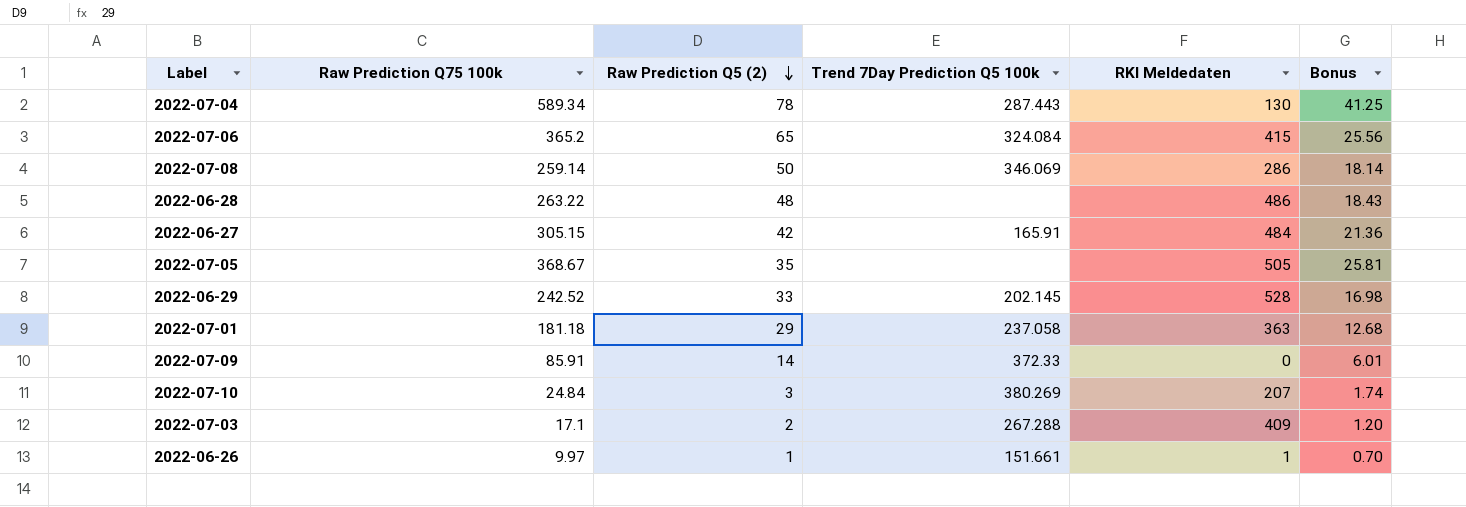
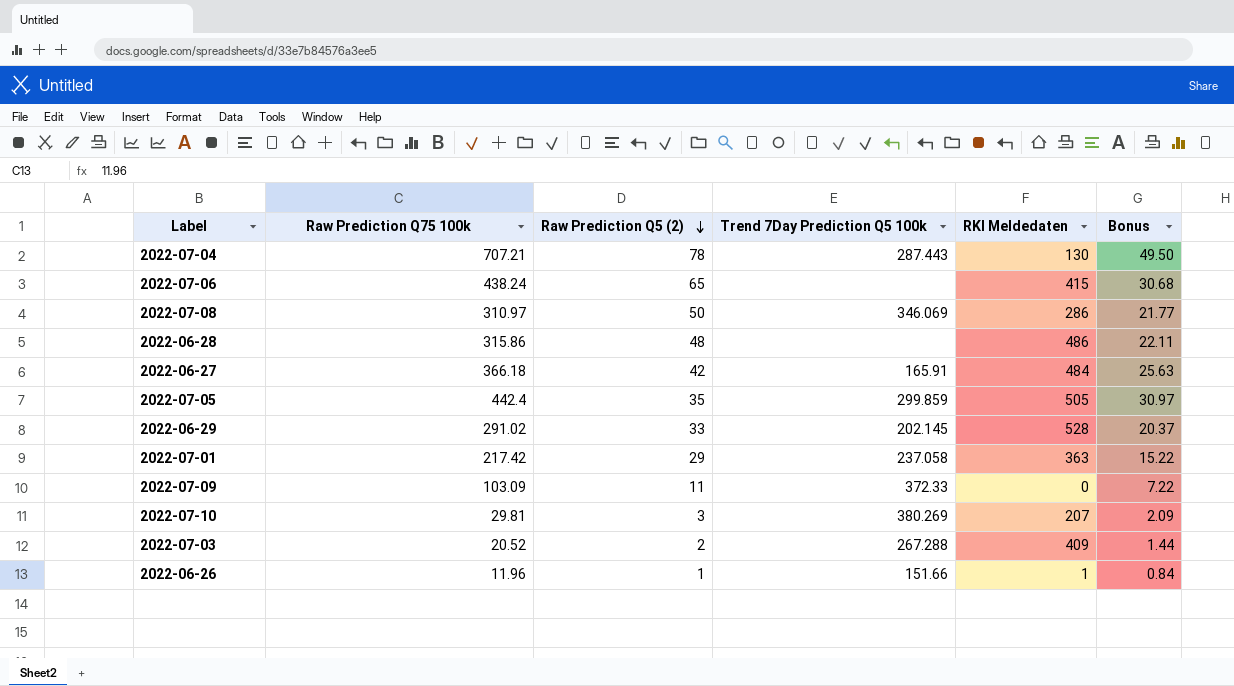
2022-07-04 | Raw Prediction Q75 100k: 589.34 -> 707.21
2022-07-04 | Bonus: 41.25 -> 49.50
2022-07-06 | Raw Prediction Q75 100k: 365.2 -> 438.24
2022-07-06 | Trend 7Day Prediction Q5 100k: 324.084 -> none
2022-07-06 | Bonus: 25.56 -> 30.68
2022-07-08 | Raw Prediction Q75 100k: 259.14 -> 310.97
2022-07-08 | Bonus: 18.14 -> 21.77
2022-06-28 | Raw Prediction Q75 100k: 263.22 -> 315.86
2022-06-28 | Bonus: 18.43 -> 22.11
2022-06-27 | Raw Prediction Q75 100k: 305.15 -> 366.18
2022-06-27 | Bonus: 21.36 -> 25.63
2022-07-05 | Raw Prediction Q75 100k: 368.67 -> 442.4
2022-07-05 | Trend 7Day Prediction Q5 100k: none -> 299.859
2022-07-05 | Bonus: 25.81 -> 30.97
2022-06-29 | Raw Prediction Q75 100k: 242.52 -> 291.02
2022-06-29 | Bonus: 16.98 -> 20.37
2022-07-01 | Raw Prediction Q75 100k: 181.18 -> 217.42
2022-07-01 | Bonus: 12.68 -> 15.22
2022-07-09 | Raw Prediction Q75 100k: 85.91 -> 103.09
2022-07-09 | Raw Prediction Q5 (2): 14 -> 11
2022-07-09 | Bonus: 6.01 -> 7.22
2022-07-10 | Raw Prediction Q75 100k: 24.84 -> 29.81
2022-07-10 | Bonus: 1.74 -> 2.09
2022-07-03 | Raw Prediction Q75 100k: 17.1 -> 20.52
2022-07-03 | Bonus: 1.20 -> 1.44
2022-06-26 | Raw Prediction Q75 100k: 9.97 -> 11.96
2022-06-26 | Trend 7Day Prediction Q5 100k: 151.661 -> 151.66
2022-06-26 | Bonus: 0.70 -> 0.84

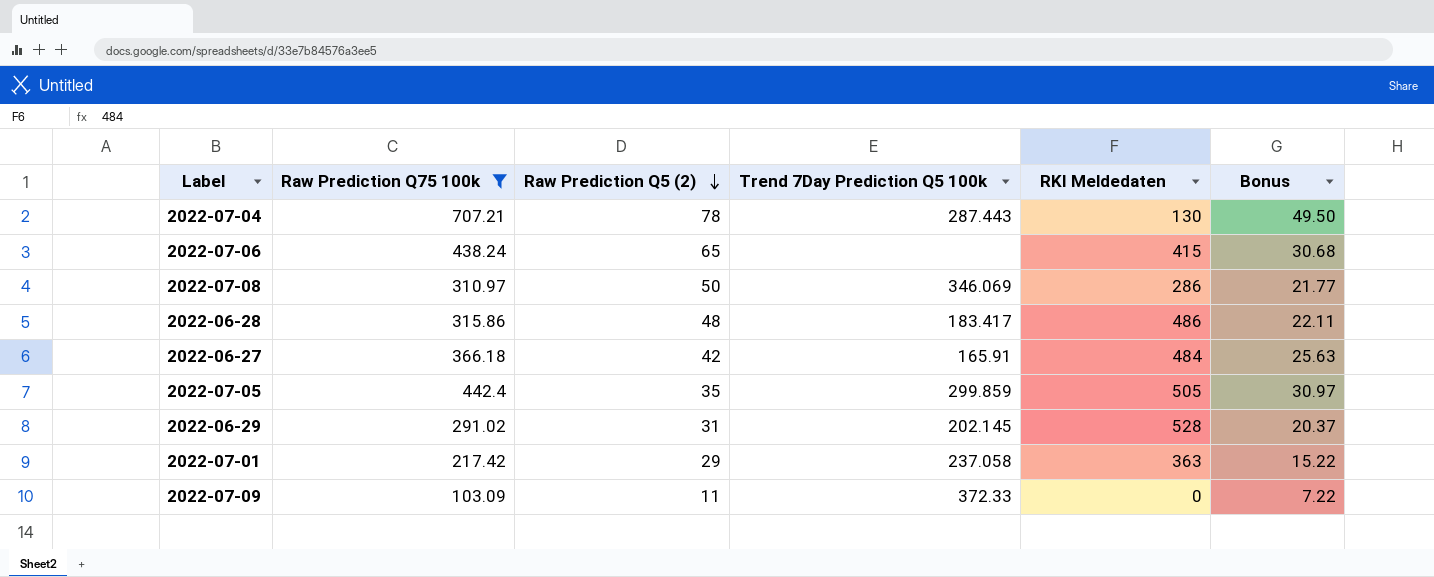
filter: none -> Raw Prediction Q75 100k >= 103.09
2022-06-28 | Trend 7Day Prediction Q5 100k: none -> 183.417
2022-06-29 | Raw Prediction Q5 (2): 33 -> 31

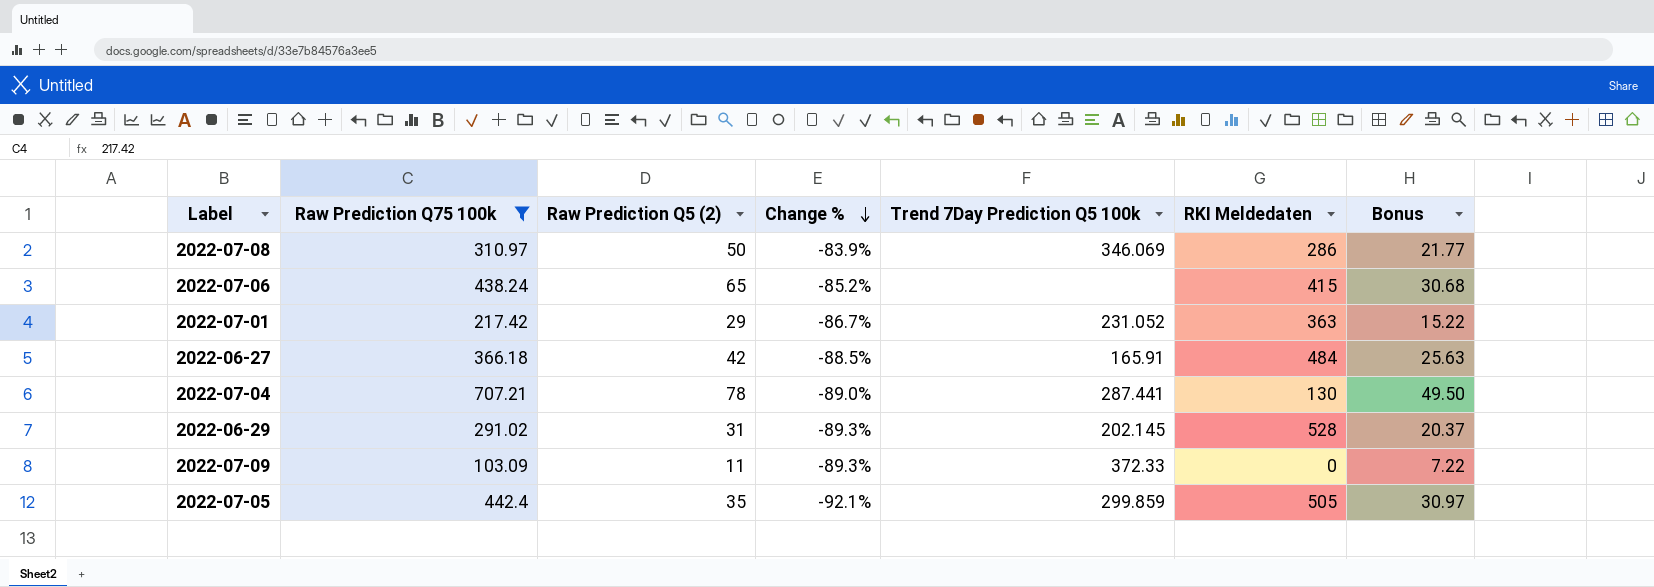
row order: Raw Prediction Q5 (2) descending -> Change % descending
column Change % | formula: none -> ([Raw Prediction Q5 (2)] - [Raw Prediction Q75 100k]) / [Raw Prediction Q75 100k]
row 2022-06-28: 315.86 | 48 | 183.417 | 486 | 22.11 -> none
2022-07-01 | Trend 7Day Prediction Q5 100k: 237.058 -> 231.052
2022-07-04 | Trend 7Day Prediction Q5 100k: 287.443 -> 287.441

